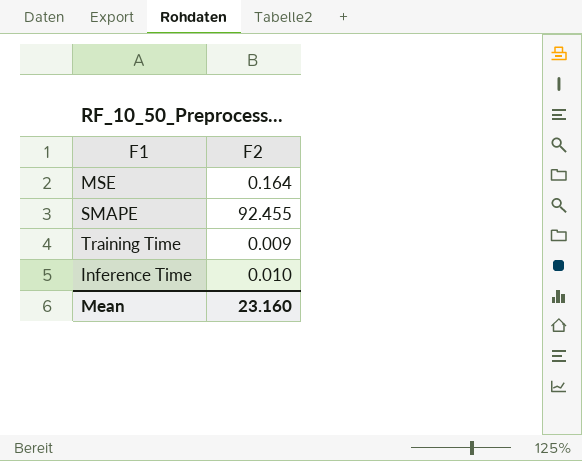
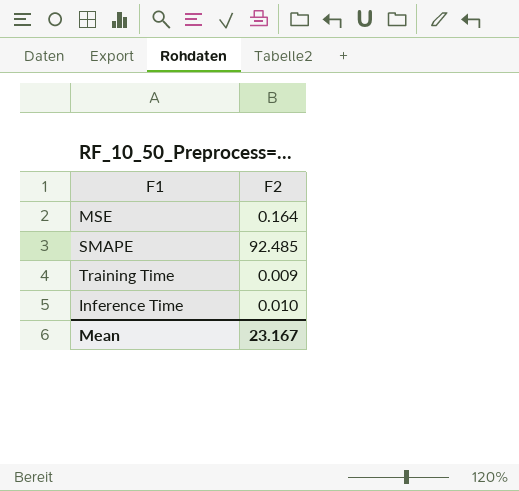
SMAPE | F2: 92.455 -> 92.485
Mean | F2: 23.160 -> 23.167

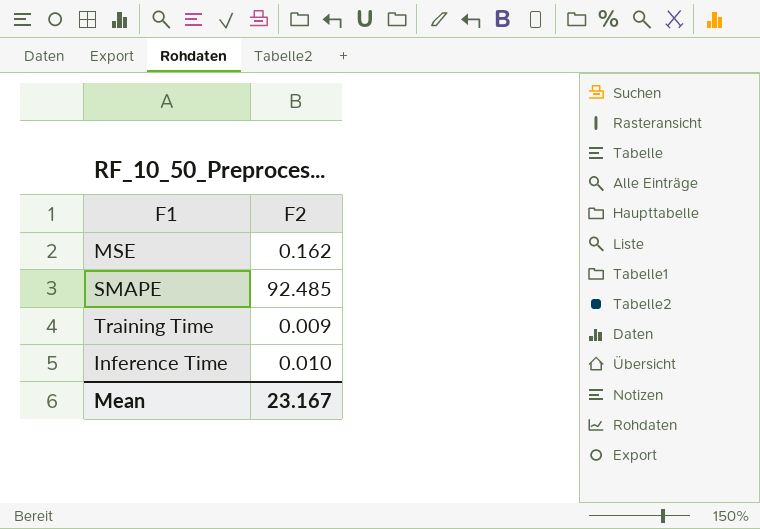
MSE | F2: 0.164 -> 0.162

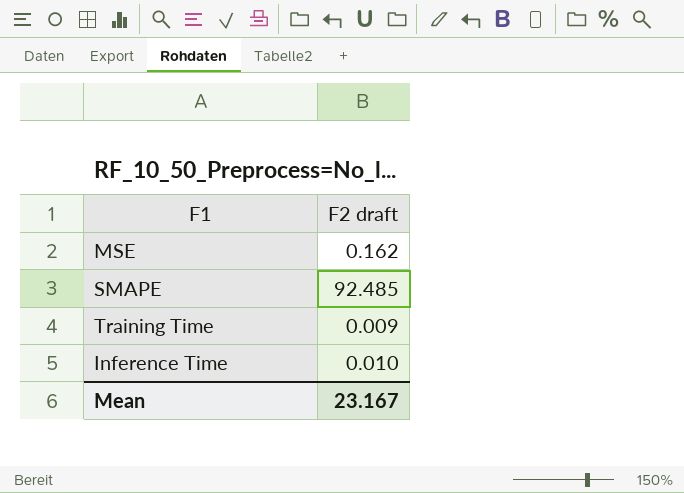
column name: F2 -> F2 draft

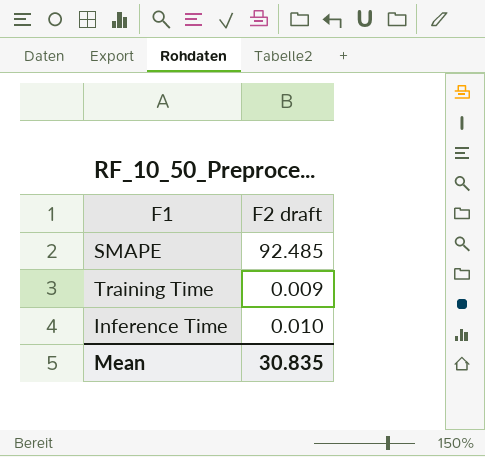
row MSE: 0.162 -> none
Mean | F2 draft: 23.167 -> 30.835

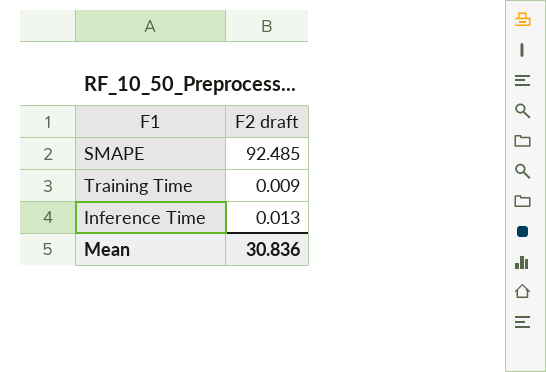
Inference Time | F2 draft: 0.010 -> 0.013
Mean | F2 draft: 30.835 -> 30.836

